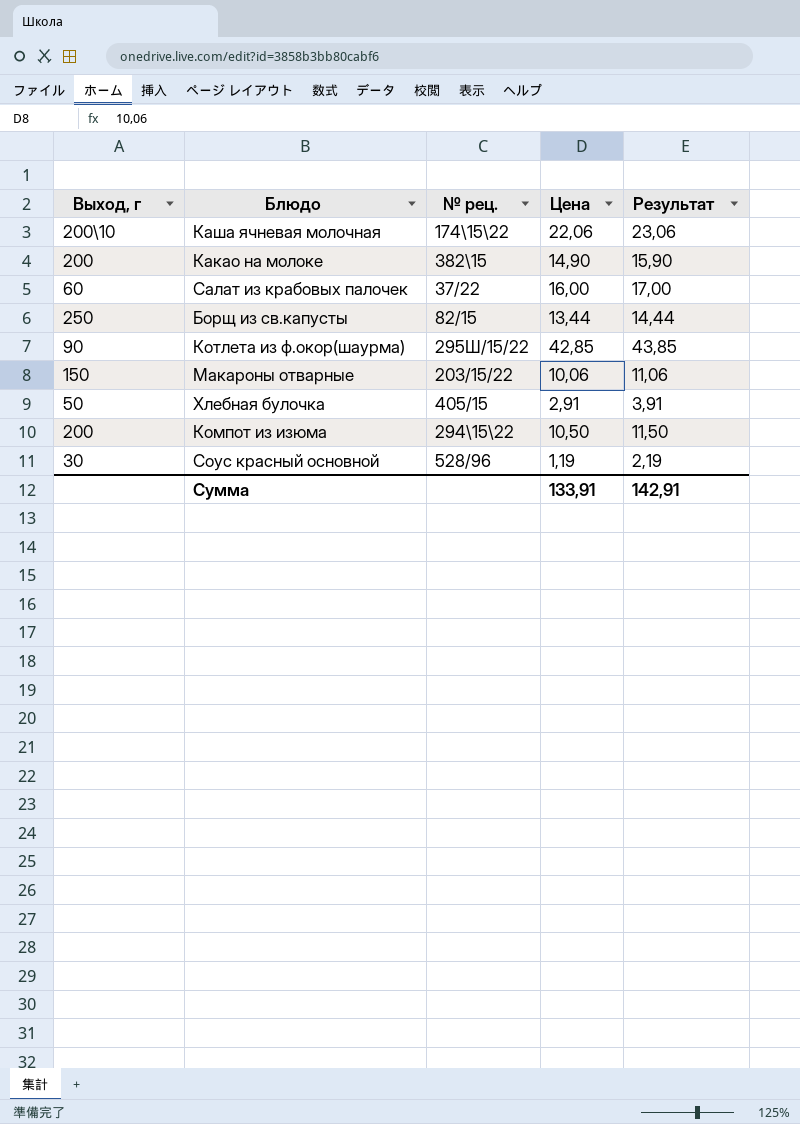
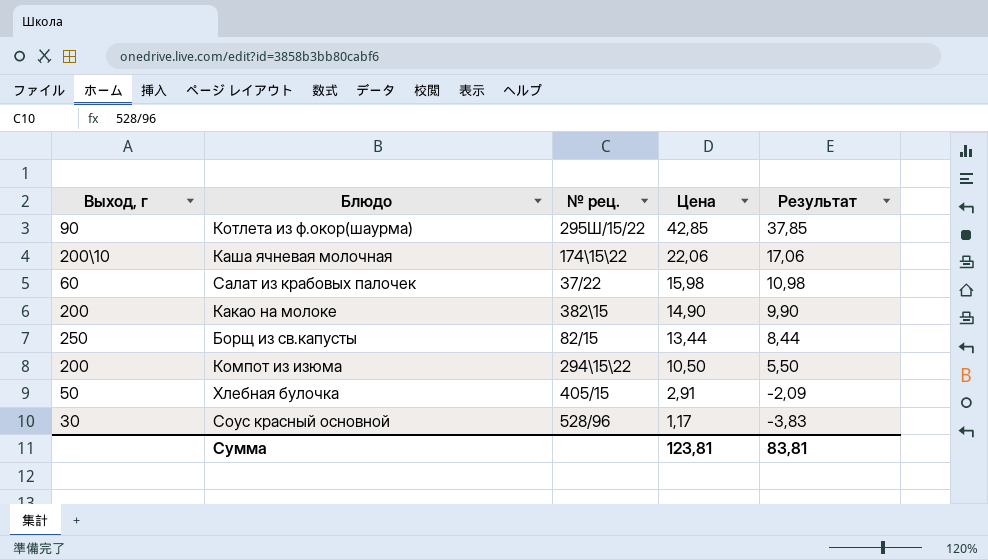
row order: none -> Цена descending
column Результат | formula: [Цена] + 1 -> [Цена] - 5
row Макароны отварные: 150 | 203/15/22 | 10,06 | 11,06 -> none
Салат из крабовых палочек | Цена: 16,00 -> 15,98
Соус красный основной | Цена: 1,19 -> 1,17
Сумма | Цена: 133,91 -> 123,81
Сумма | Результат: 142,91 -> 83,81

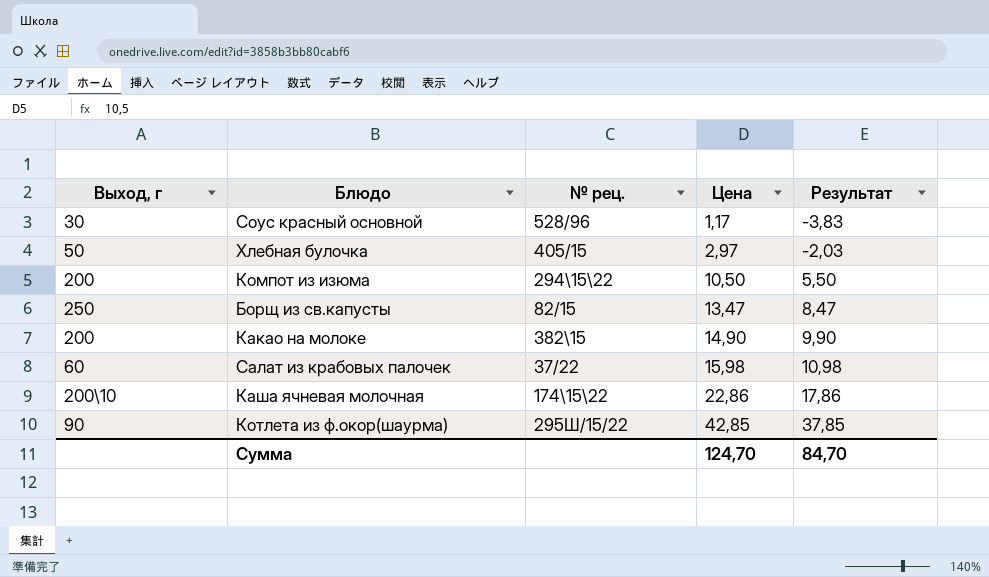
row order: Цена descending -> Цена ascending
Хлебная булочка | Цена: 2,91 -> 2,97
Хлебная булочка | Результат: -2,09 -> -2,03
Борщ из св.капусты | Цена: 13,44 -> 13,47
Борщ из св.капусты | Результат: 8,44 -> 8,47
Каша ячневая молочная | Цена: 22,06 -> 22,86
Каша ячневая молочная | Результат: 17,06 -> 17,86
Сумма | Цена: 123,81 -> 124,70
Сумма | Результат: 83,81 -> 84,70

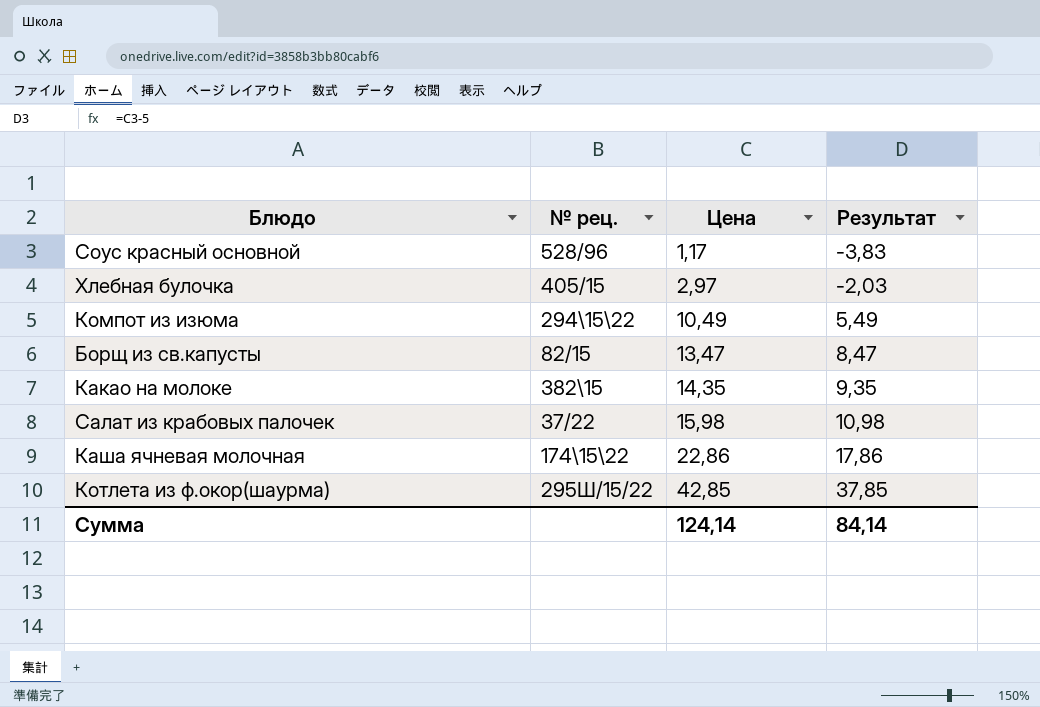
column Выход, г | position: 1 -> none
Компот из изюма | Цена: 10,50 -> 10,49
Компот из изюма | Результат: 5,50 -> 5,49
Какао на молоке | Цена: 14,90 -> 14,35
Какао на молоке | Результат: 9,90 -> 9,35
Сумма | Цена: 124,70 -> 124,14
Сумма | Результат: 84,70 -> 84,14

